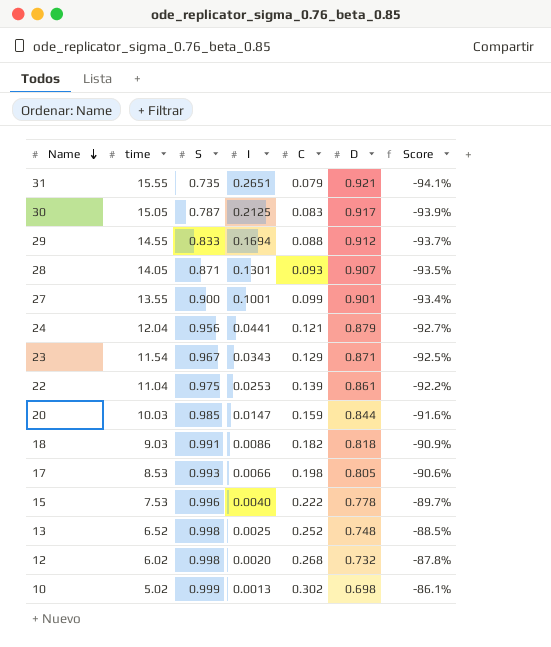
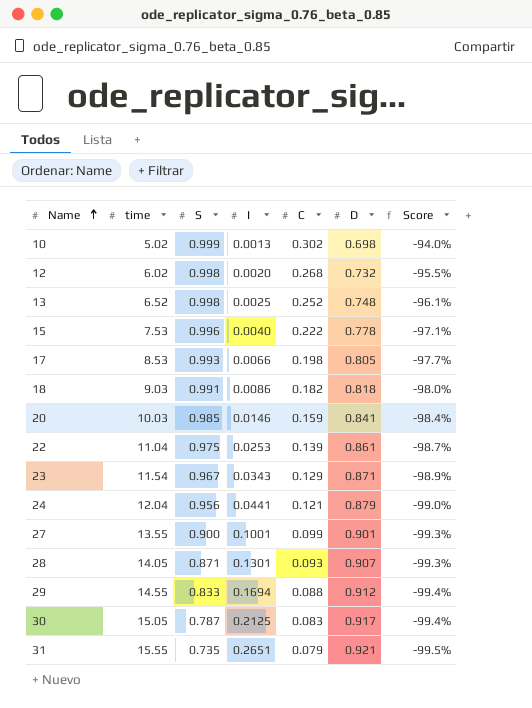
row order: Name descending -> Name ascending
column Score | formula: ([D] - [time]) / [time] -> ([C] - [time]) / [time]
20 | I: 0.0147 -> 0.0146
20 | D: 0.844 -> 0.841

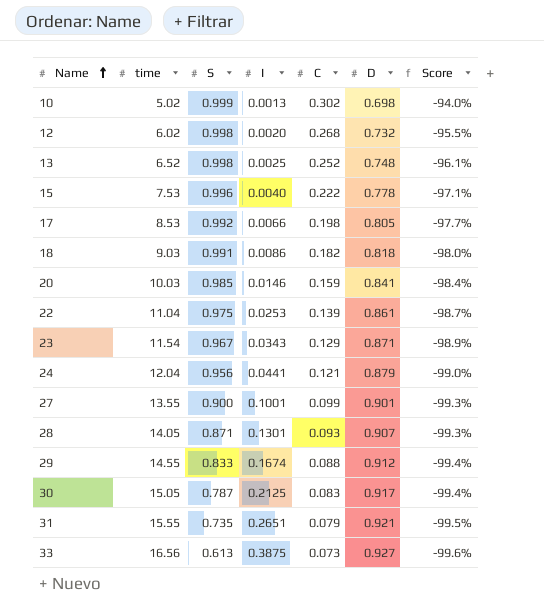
17 | S: 0.993 -> 0.992
29 | I: 0.1694 -> 0.1674
row 33: none -> 16.56 | 0.613 | 0.3875 | 0.073 | 0.927 | -99.6%

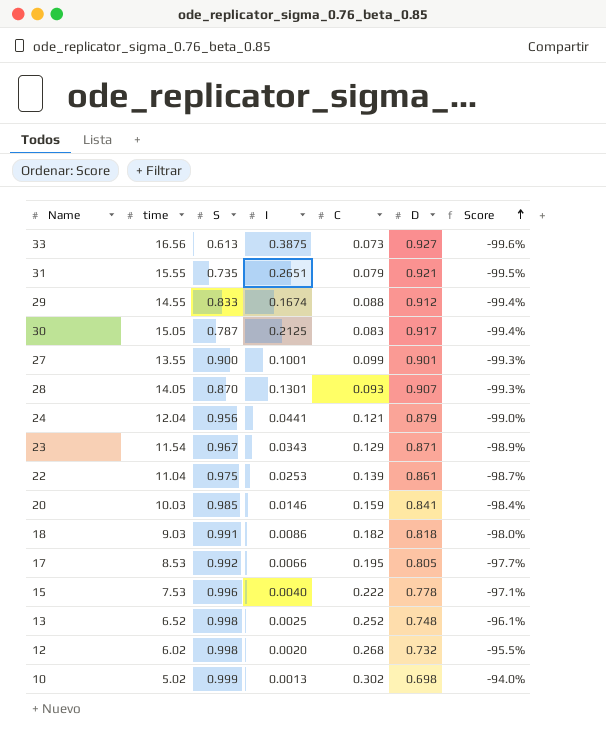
row order: Name ascending -> Score ascending
28 | S: 0.871 -> 0.870
17 | C: 0.198 -> 0.195

